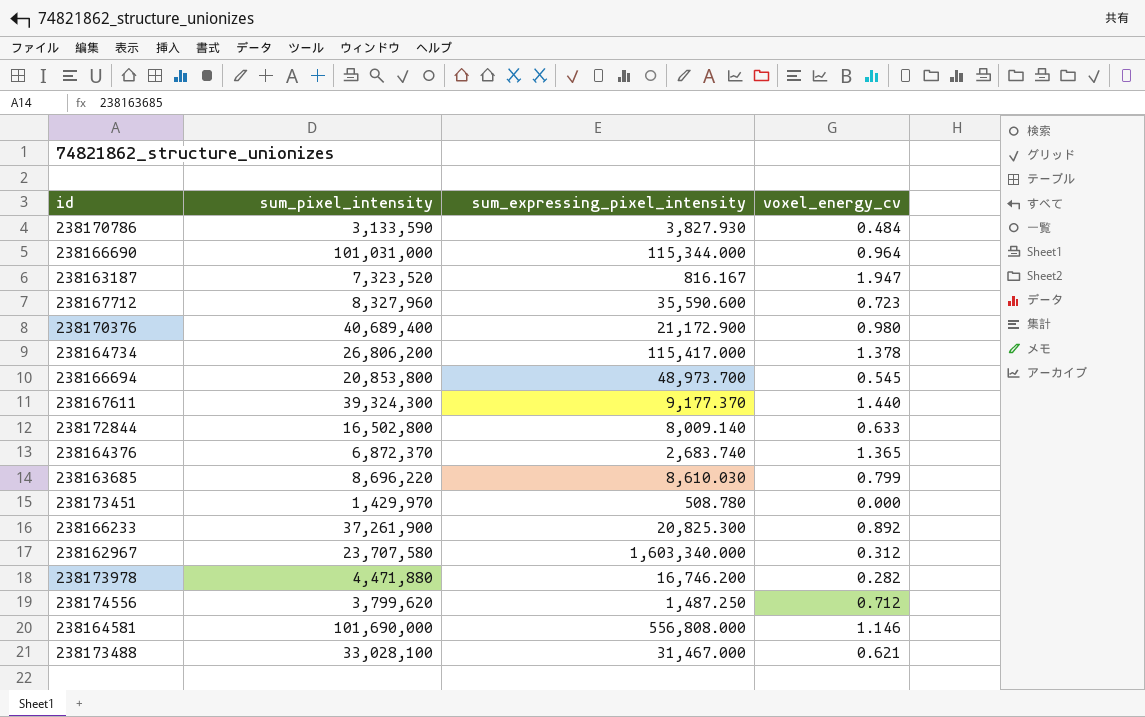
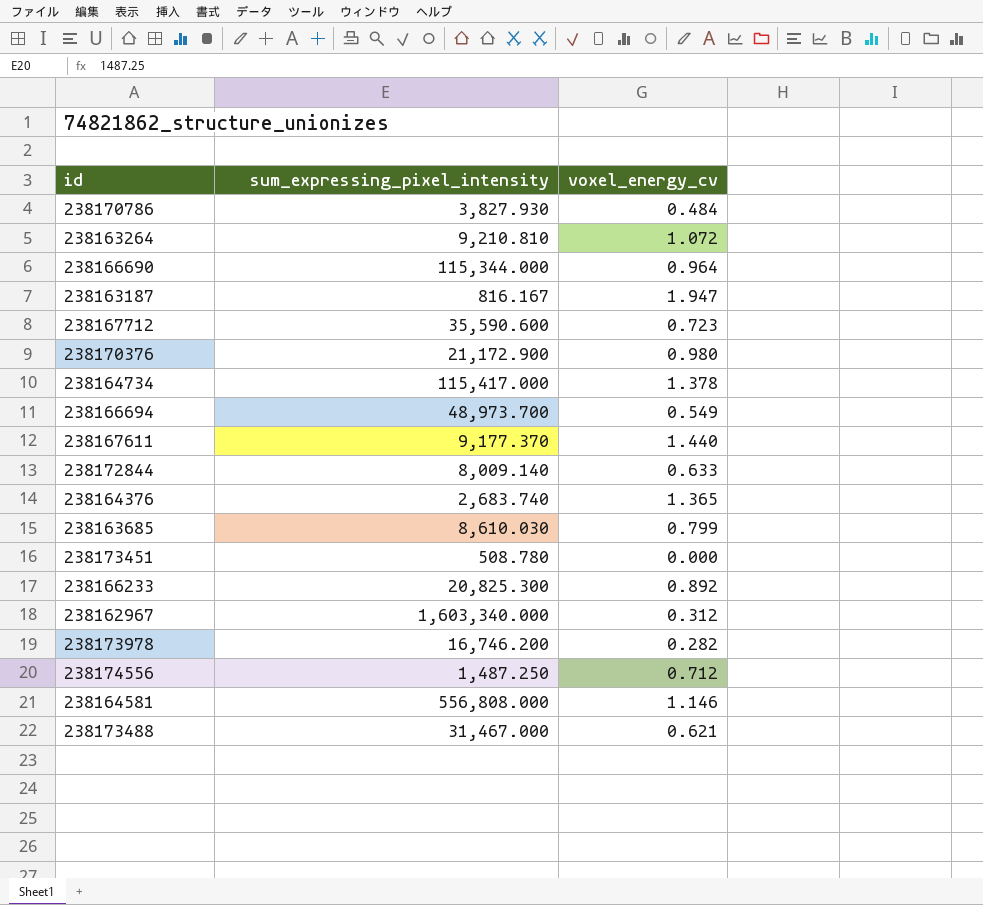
column sum_pixel_intensity | position: 2 -> none
row 238163264: none -> 9,210.810 | 1.072
238166694 | voxel_energy_cv: 0.545 -> 0.549

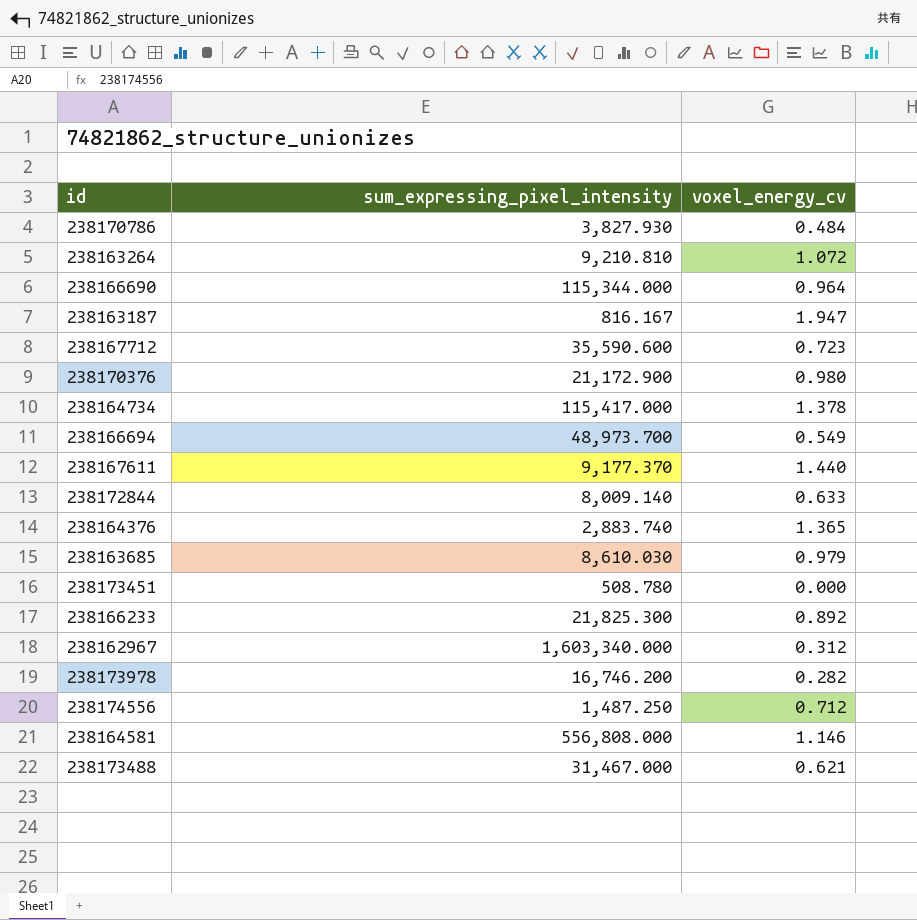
238164376 | sum_expressing_pixel_intensity: 2,683.740 -> 2,883.740
238163685 | voxel_energy_cv: 0.799 -> 0.979
238166233 | sum_expressing_pixel_intensity: 20,825.300 -> 21,825.300

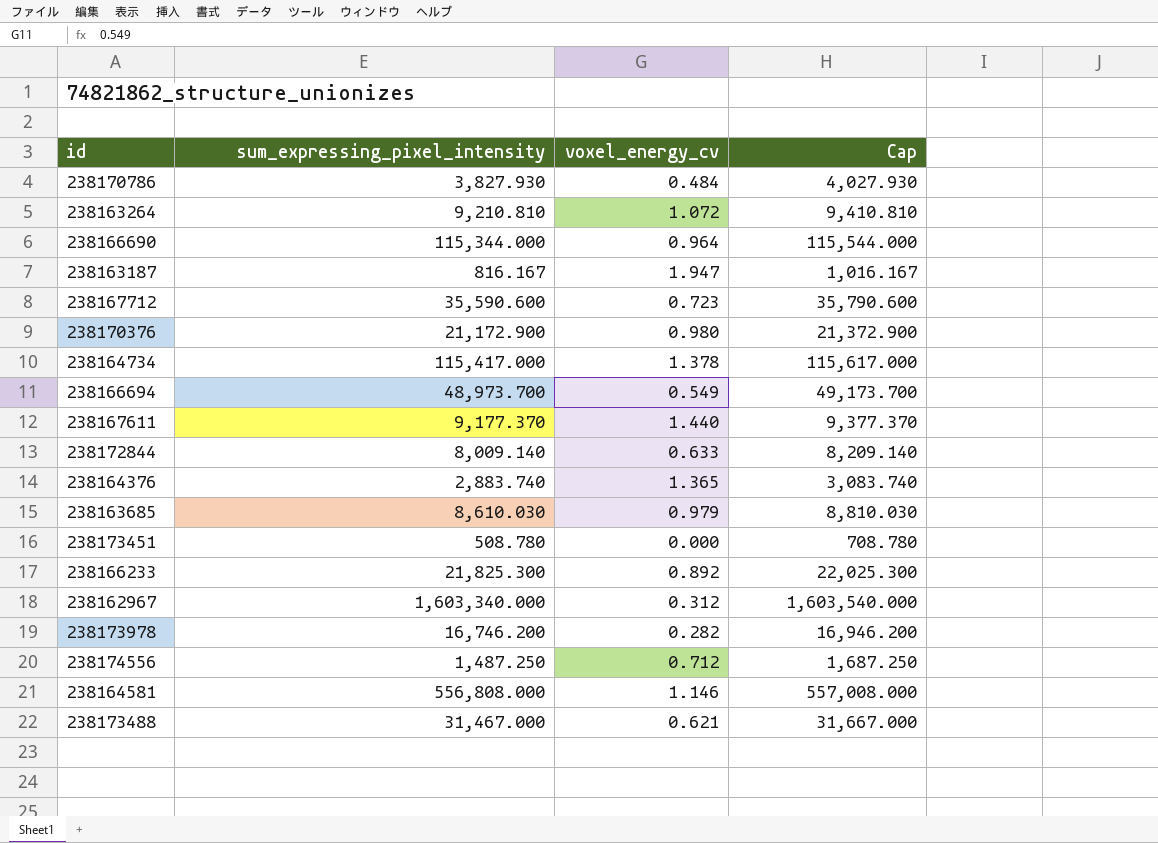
column Cap | formula: none -> [sum_expressing_pixel_intensity] + 200

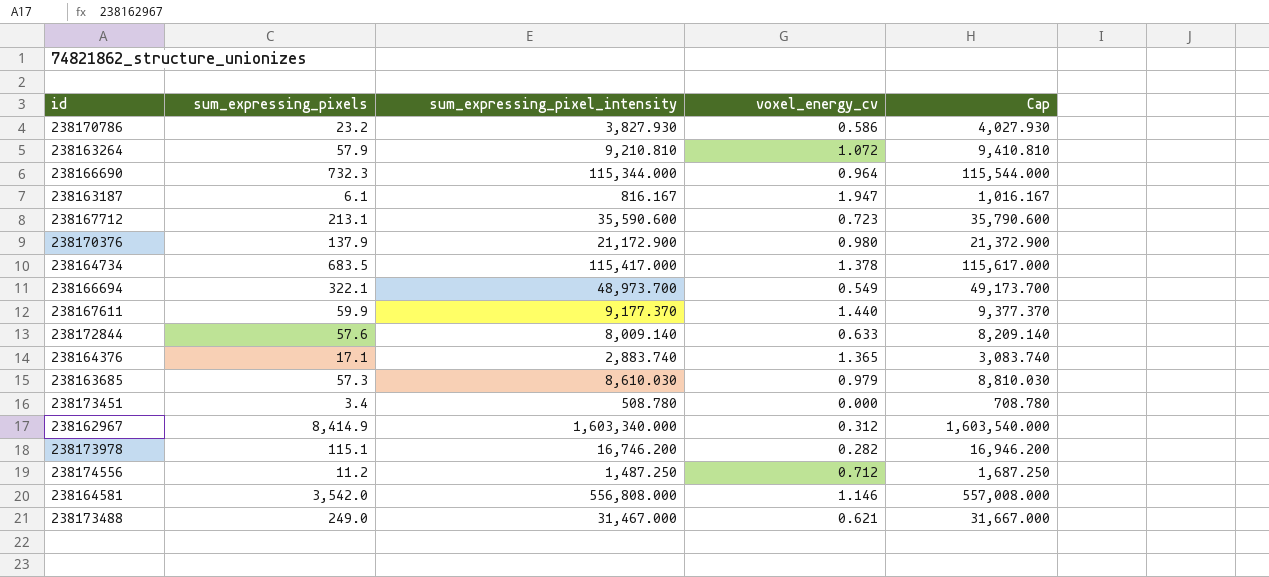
column sum_expressing_pixels | position: none -> 2
row 238166233: 21,825.300 | 0.892 | 22,025.300 -> none
238170786 | voxel_energy_cv: 0.484 -> 0.586

